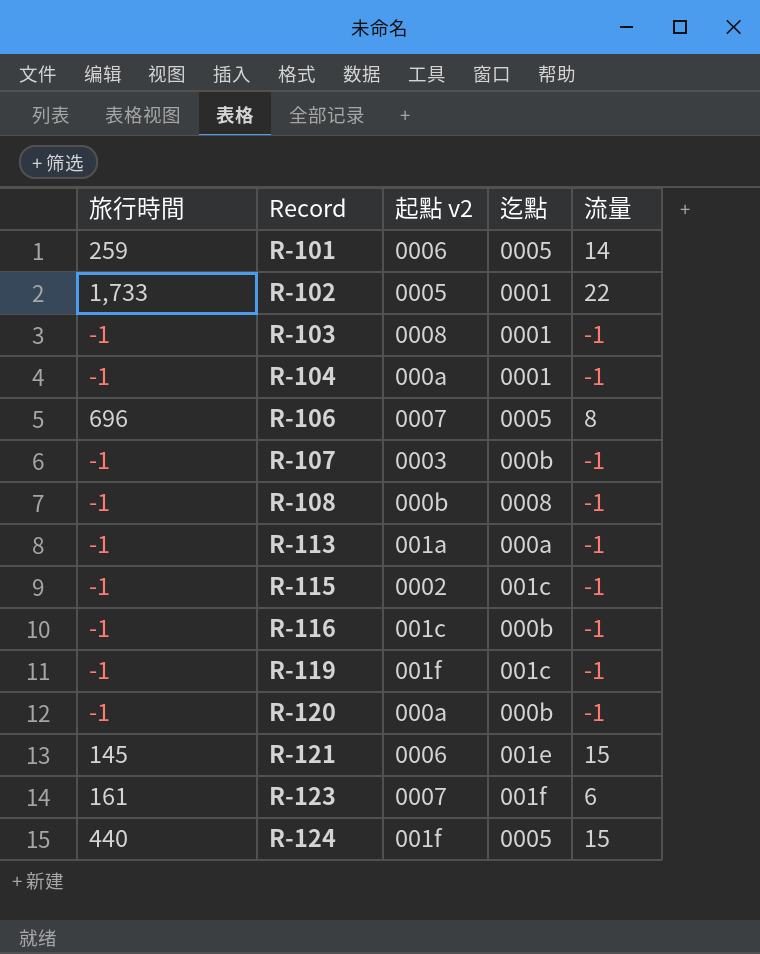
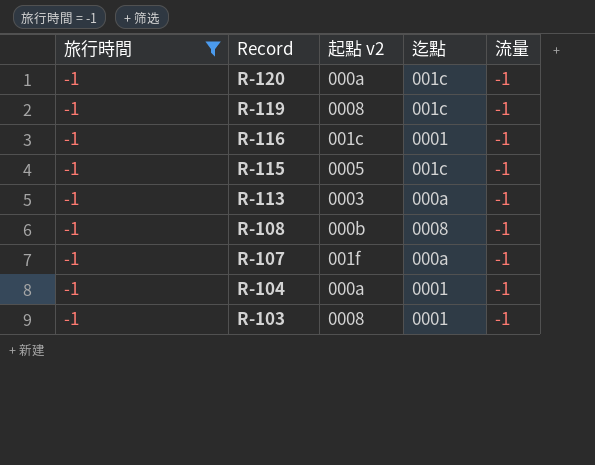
filter: none -> 旅行時間 = -1
row order: Record ascending -> Record descending
R-120 | 迄點: 000b -> 001c
R-119 | 起點 v2: 001f -> 0008
R-116 | 迄點: 000b -> 0001
R-115 | 起點 v2: 0002 -> 0005
R-113 | 起點 v2: 001a -> 0003
R-107 | 起點 v2: 0003 -> 001f
R-107 | 迄點: 000b -> 000a

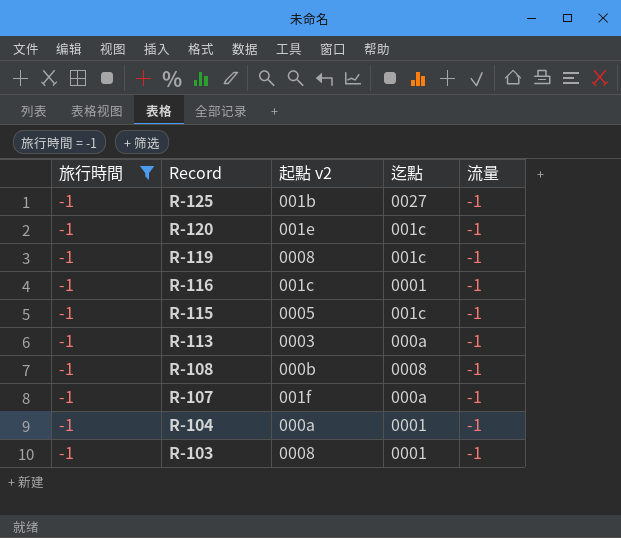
row R-125: none -> -1 | 001b | 0027 | -1
R-120 | 起點 v2: 000a -> 001e

